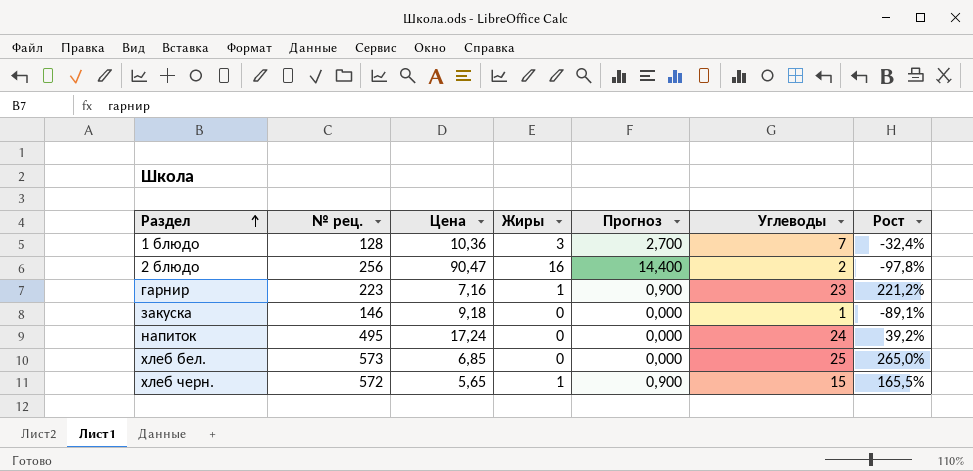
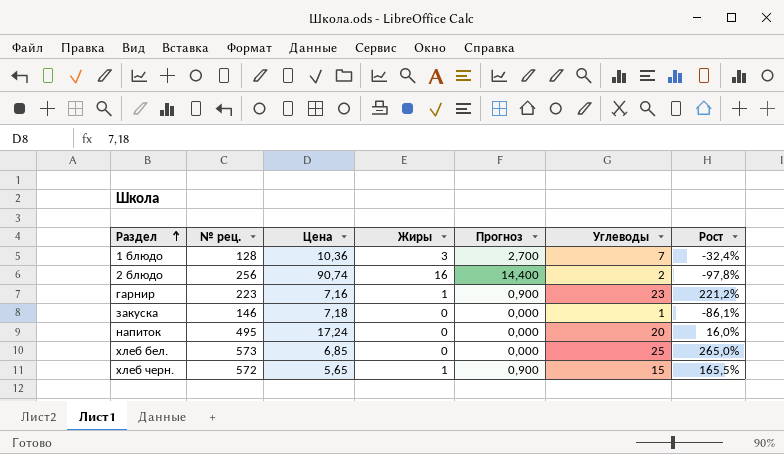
2 блюдо | Цена: 90,47 -> 90,74
закуска | Цена: 9,18 -> 7,18
закуска | Рост: -89,1% -> -86,1%
напиток | Углеводы: 24 -> 20
напиток | Рост: 39,2% -> 16,0%

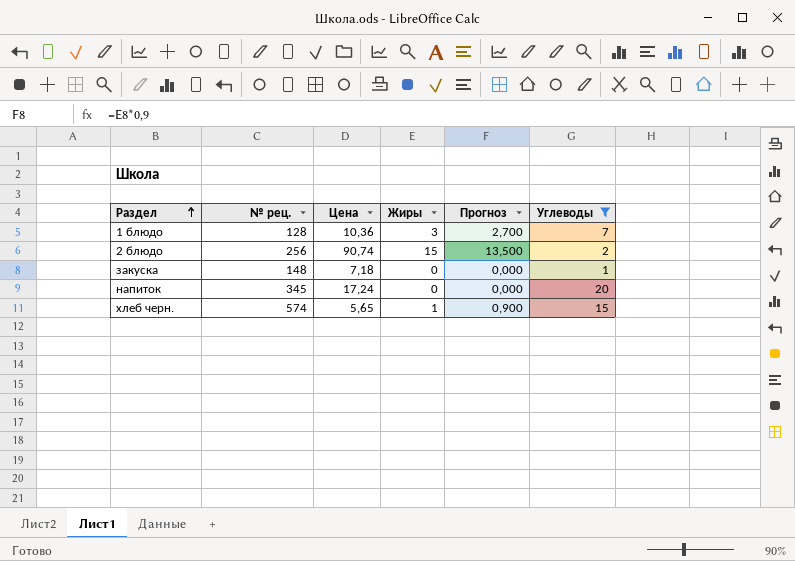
filter: none -> Углеводы <= 20
column Рост | formula: ([Углеводы] - [Цена]) / [Цена] -> none
2 блюдо | Жиры: 16 -> 15
2 блюдо | Прогноз: 14,400 -> 13,500
закуска | № рец.: 146 -> 148
напиток | № рец.: 495 -> 345
хлеб черн. | № рец.: 572 -> 574

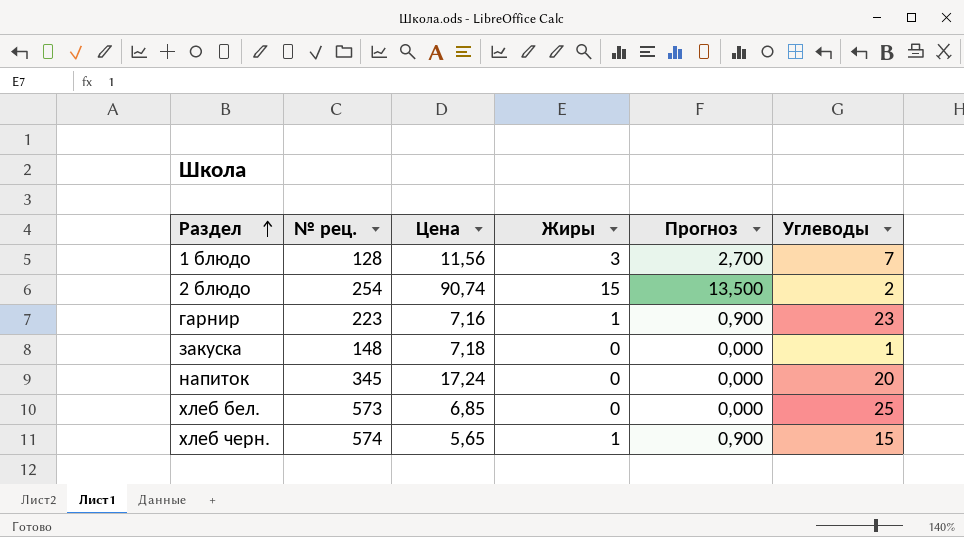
filter: Углеводы <= 20 -> none
1 блюдо | Цена: 10,36 -> 11,56
2 блюдо | № рец.: 256 -> 254

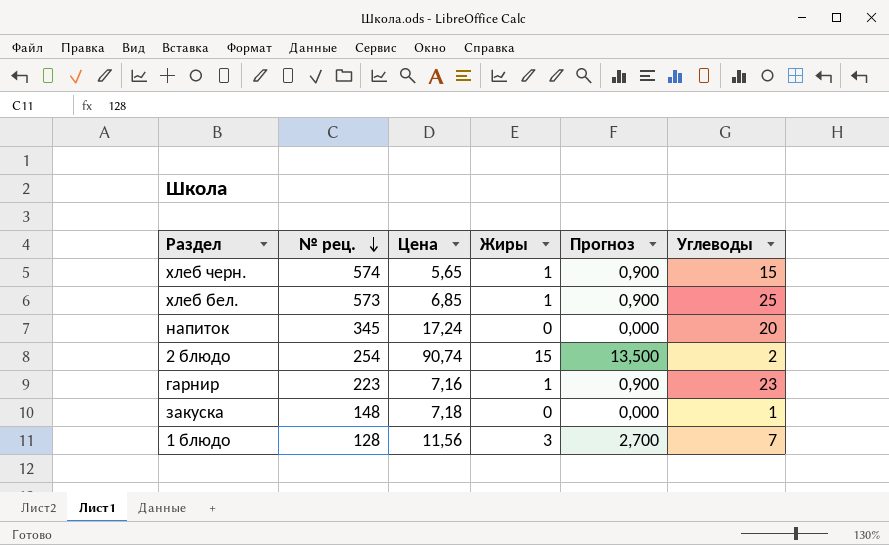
row order: Раздел ascending -> № рец. descending
хлеб бел. | Жиры: 0 -> 1
хлеб бел. | Прогноз: 0,000 -> 0,900

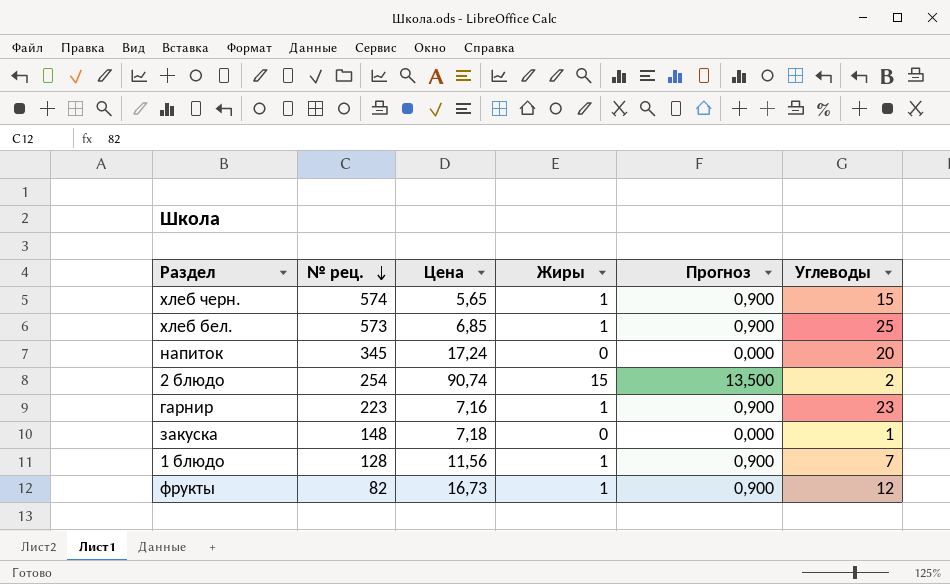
1 блюдо | Жиры: 3 -> 1
1 блюдо | Прогноз: 2,700 -> 0,900
row фрукты: none -> 82 | 16,73 | 1 | 0,900 | 12

